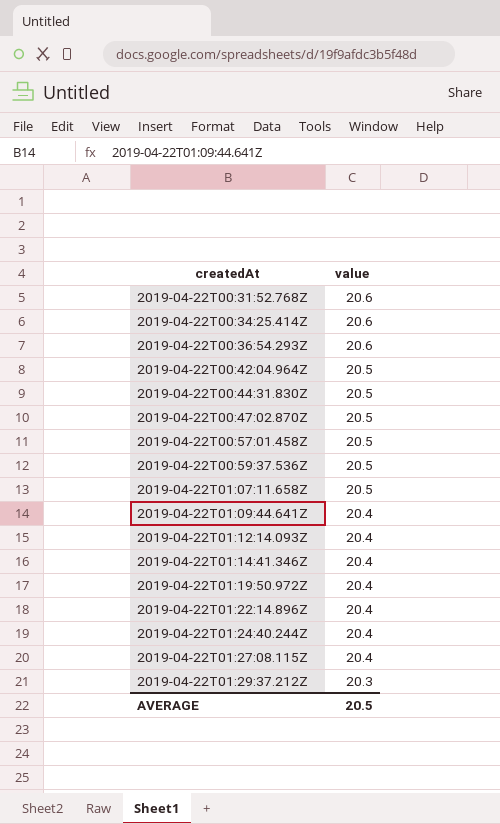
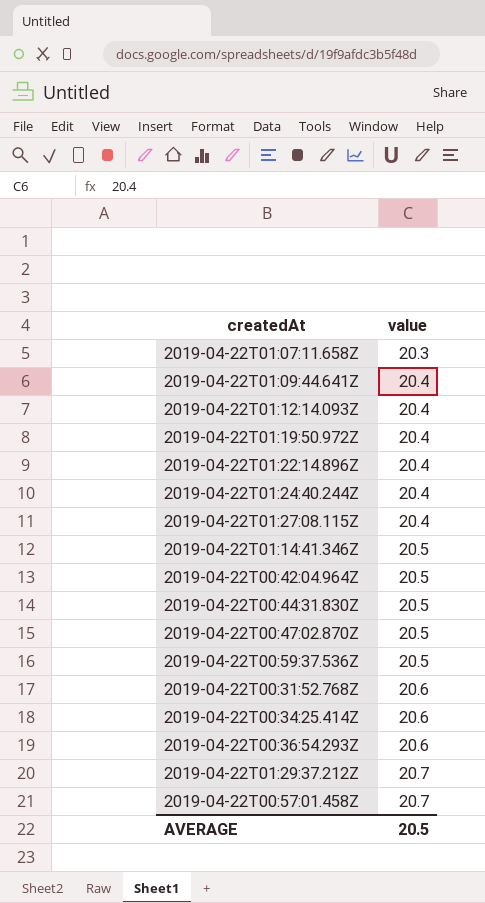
row order: createdAt ascending -> value ascending
2019-04-22T01:07:11.658Z | value: 20.5 -> 20.3
2019-04-22T01:14:41.346Z | value: 20.4 -> 20.5
2019-04-22T01:29:37.212Z | value: 20.3 -> 20.7
2019-04-22T00:57:01.458Z | value: 20.5 -> 20.7

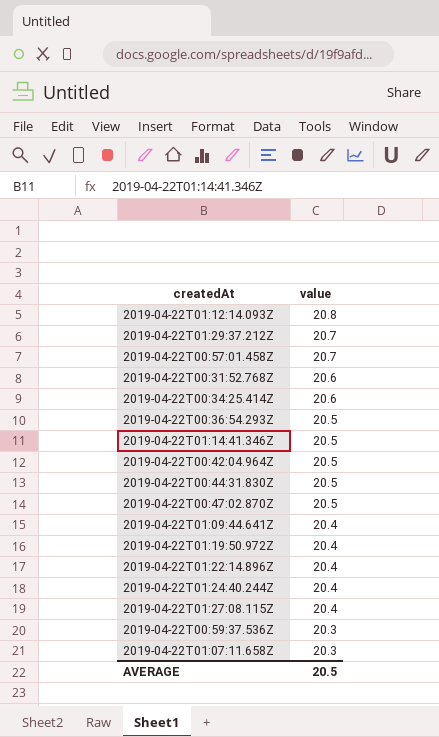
row order: value ascending -> value descending
2019-04-22T01:12:14.093Z | value: 20.4 -> 20.8
2019-04-22T00:36:54.293Z | value: 20.6 -> 20.5
2019-04-22T00:59:37.536Z | value: 20.5 -> 20.3

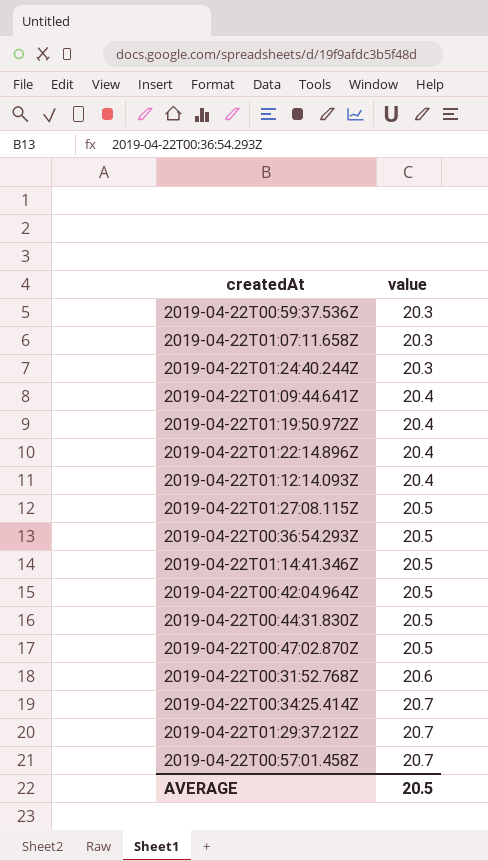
row order: value descending -> value ascending
2019-04-22T01:24:40.244Z | value: 20.4 -> 20.3
2019-04-22T01:12:14.093Z | value: 20.8 -> 20.4
2019-04-22T01:27:08.115Z | value: 20.4 -> 20.5
2019-04-22T00:34:25.414Z | value: 20.6 -> 20.7

